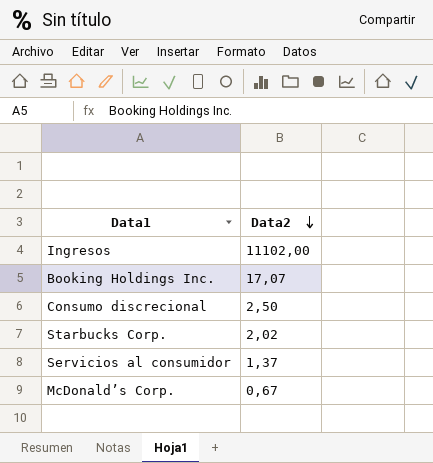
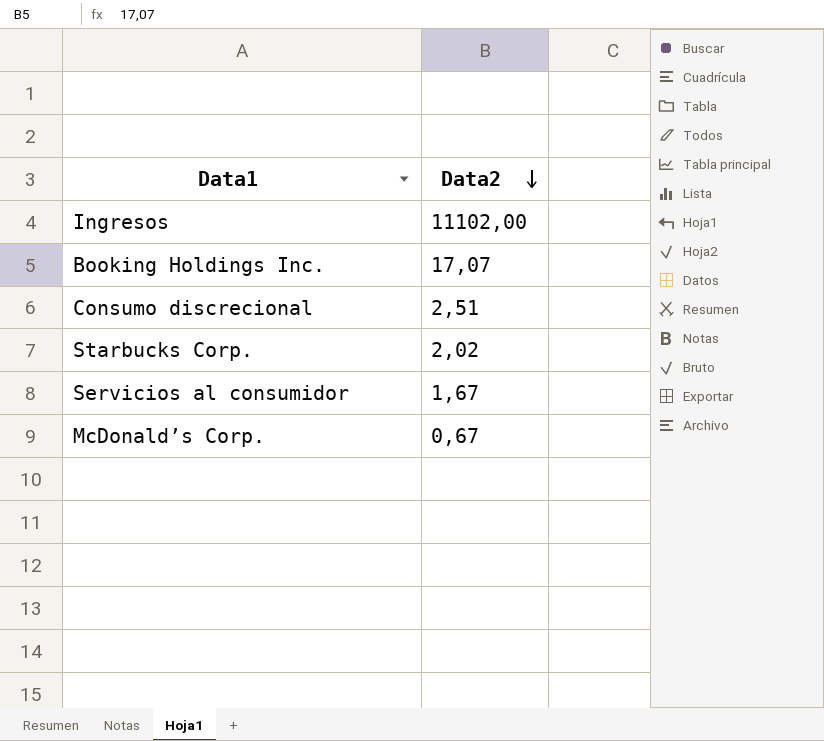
Consumo discrecional | Data2: 2,50 -> 2,51
Servicios al consumidor | Data2: 1,37 -> 1,67

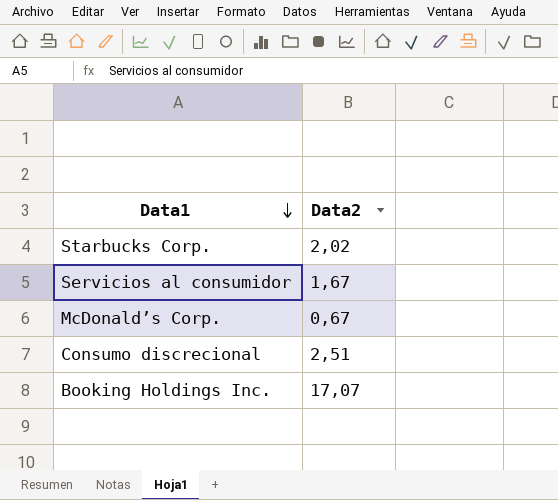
row order: Data2 descending -> Data1 descending
row Ingresos: 11102,00 -> none

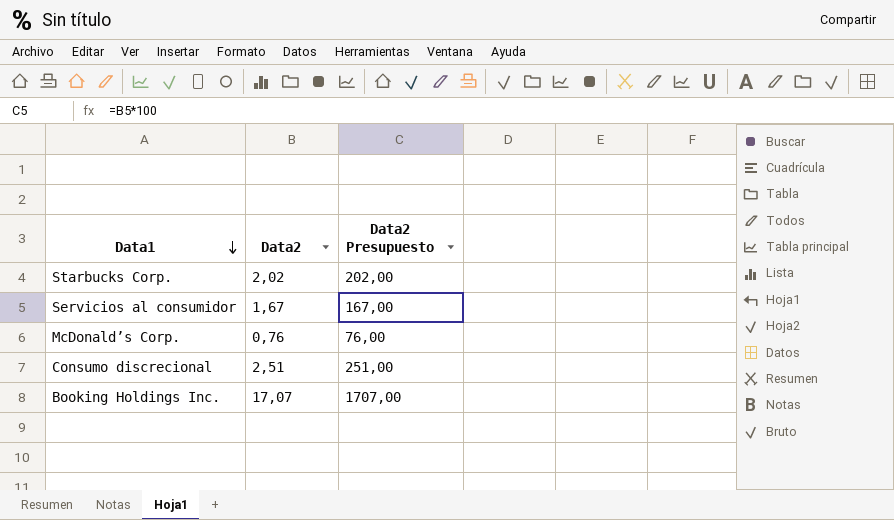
column Data2 Presupuesto | formula: none -> [Data2] * 100
McDonald’s Corp. | Data2: 0,67 -> 0,76

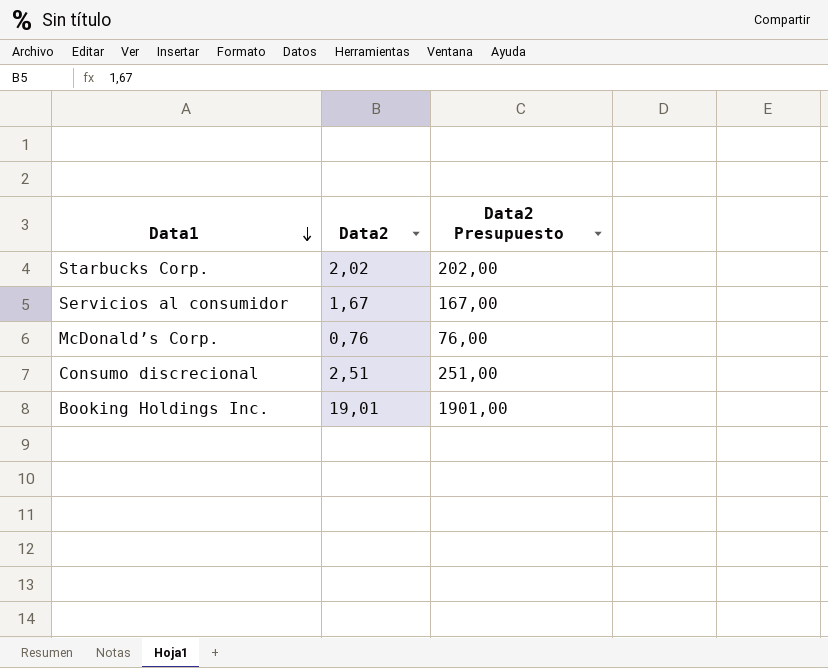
Booking Holdings Inc. | Data2: 17,07 -> 19,01
Booking Holdings Inc. | Data2 Presupuesto: 1707,00 -> 1901,00

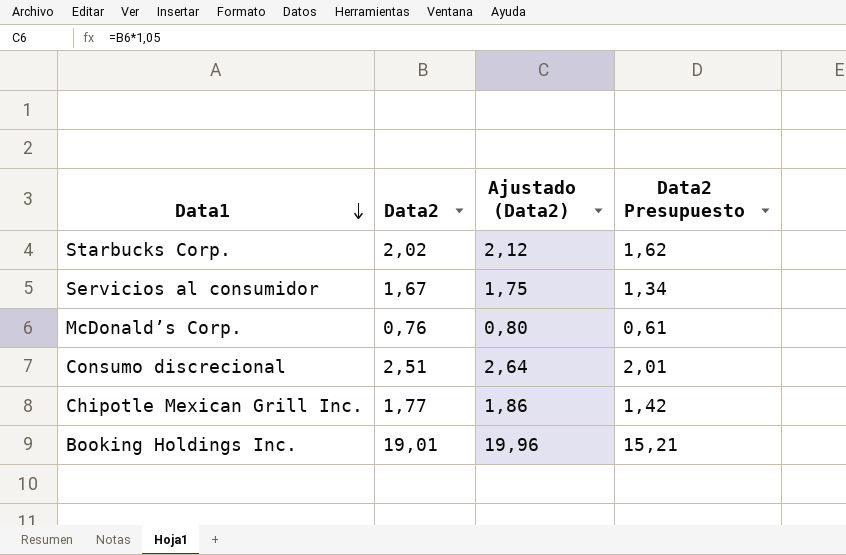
column Ajustado (Data2) | formula: none -> [Data2] * 1,05
column Data2 Presupuesto | formula: [Data2] * 100 -> [Data2] * 0,8
row Chipotle Mexican Grill Inc.: none -> 1,77 | 1,86 | 1,42

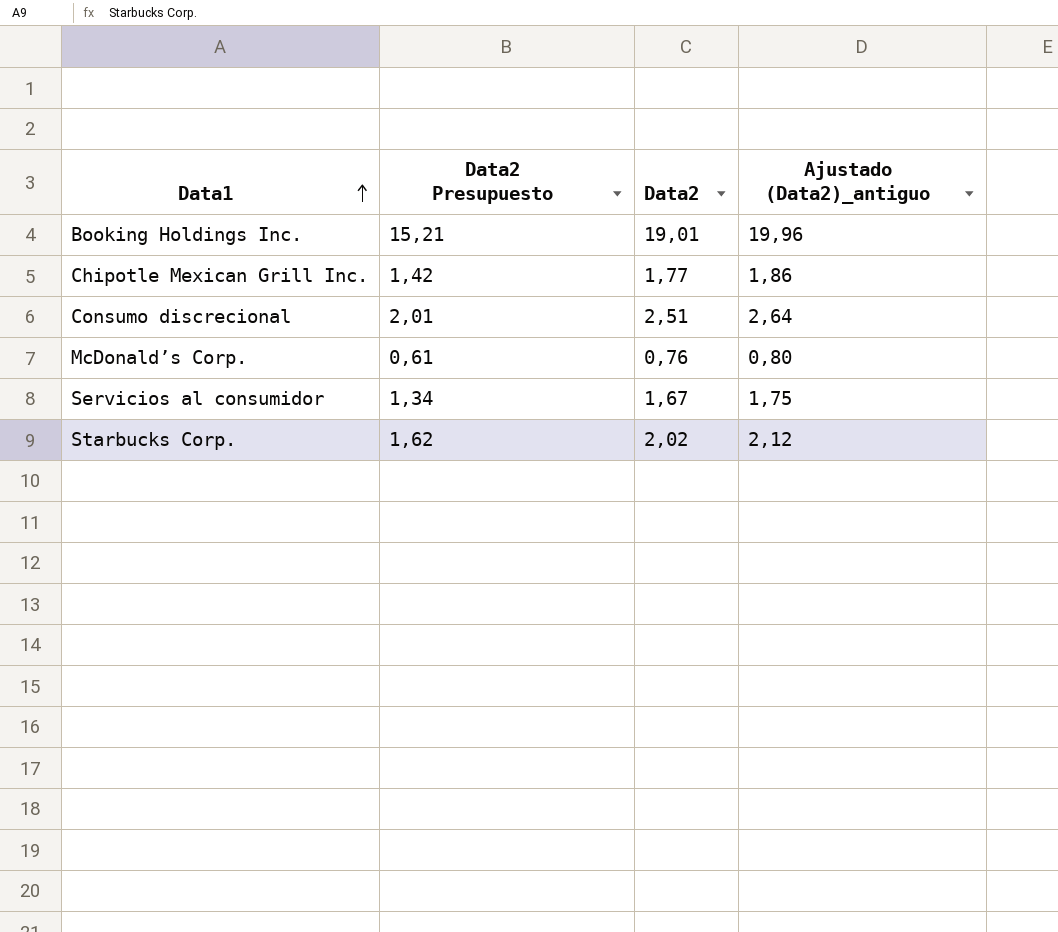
row order: Data1 descending -> Data1 ascending
column Data2 Presupuesto | position: 4 -> 2
column name: Ajustado (Data2) -> Ajustado (Data2)_antiguo

